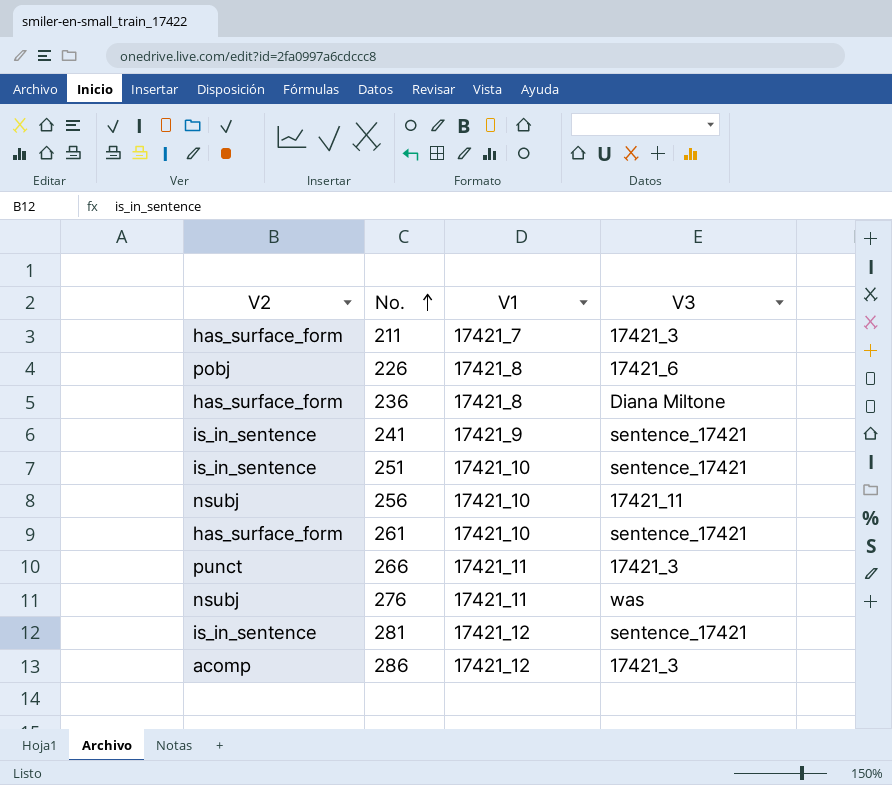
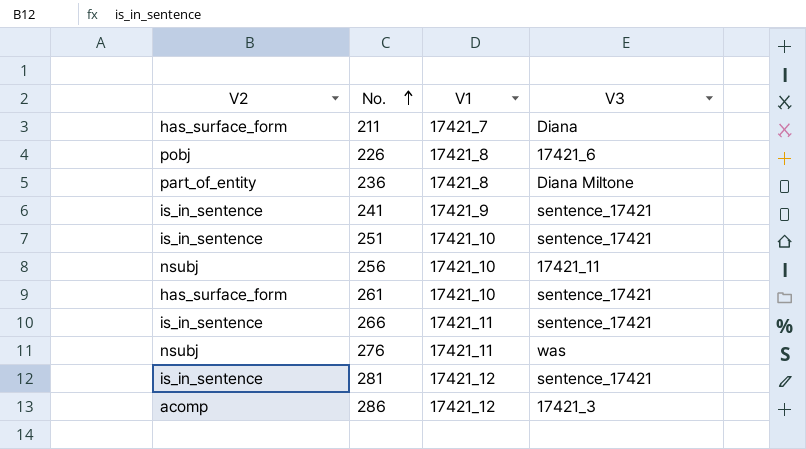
211 | V3: 17421_3 -> Diana
236 | V2: has_surface_form -> part_of_entity
266 | V2: punct -> is_in_sentence
266 | V3: 17421_3 -> sentence_17421

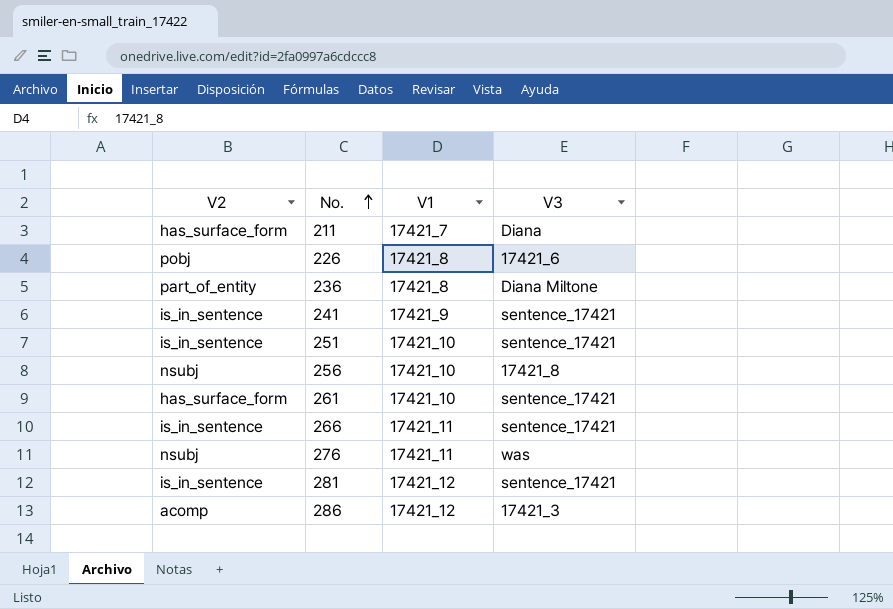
256 | V3: 17421_11 -> 17421_8

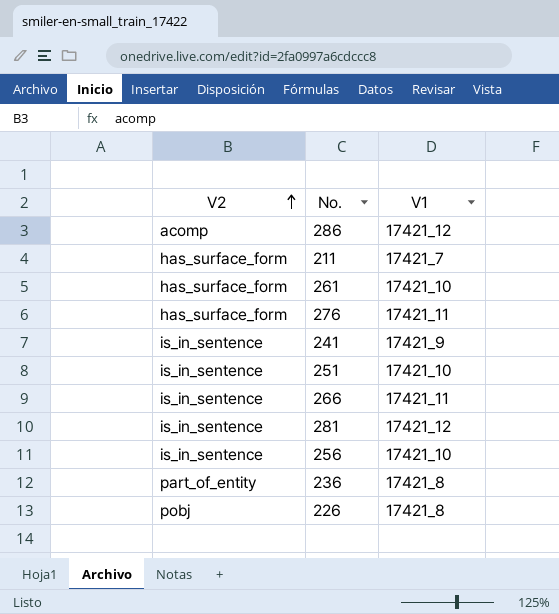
row order: No. ascending -> V2 ascending
column V3 | position: 4 -> none
276 | V2: nsubj -> has_surface_form
256 | V2: nsubj -> is_in_sentence

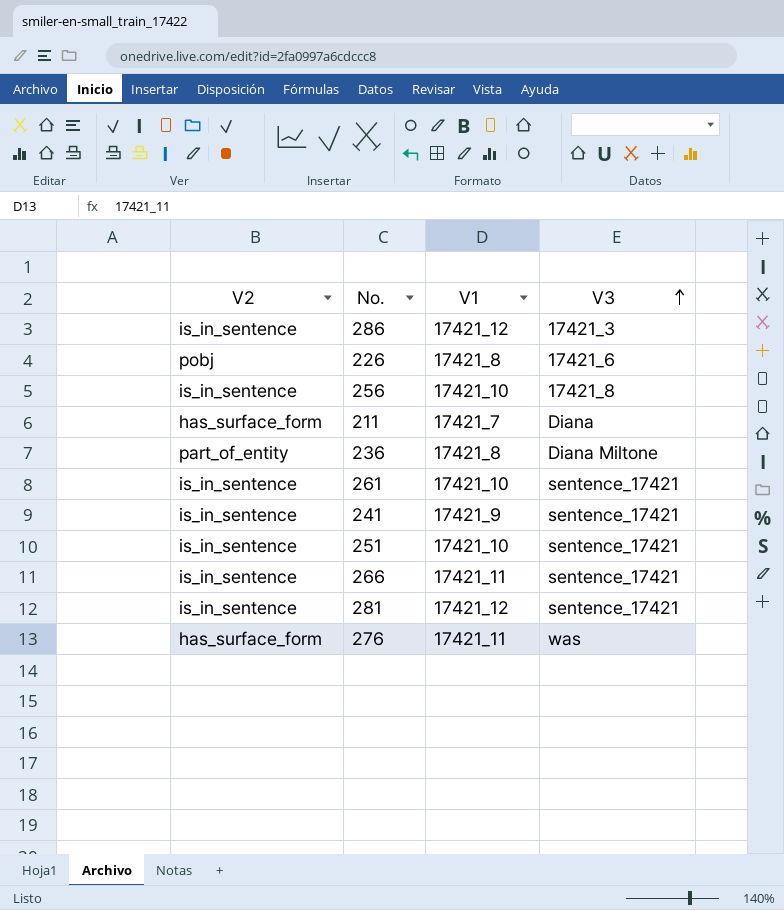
row order: V2 ascending -> V3 ascending
column V3 | position: none -> 4
286 | V2: acomp -> is_in_sentence
261 | V2: has_surface_form -> is_in_sentence

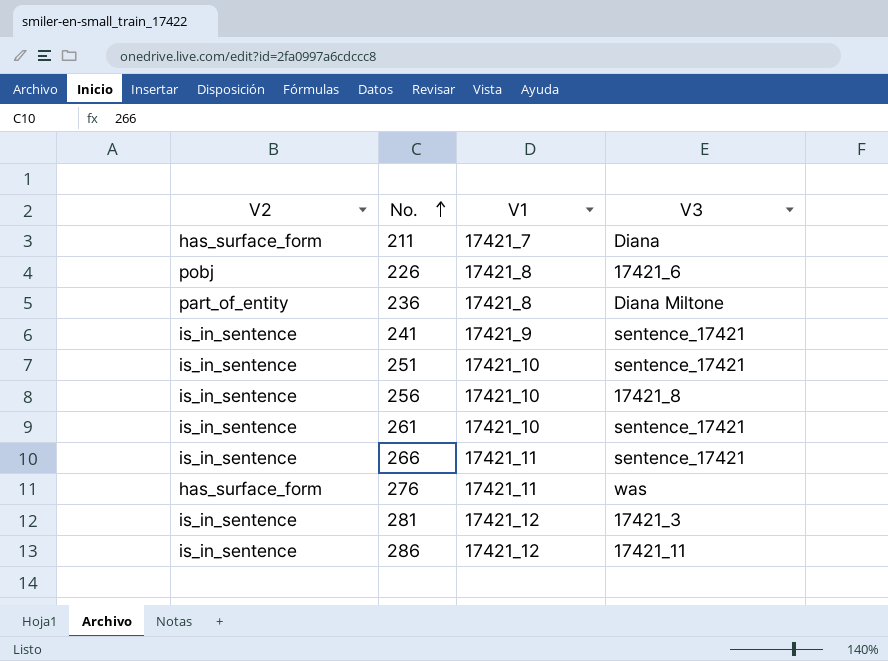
row order: V3 ascending -> No. ascending
281 | V3: sentence_17421 -> 17421_3
286 | V3: 17421_3 -> 17421_11

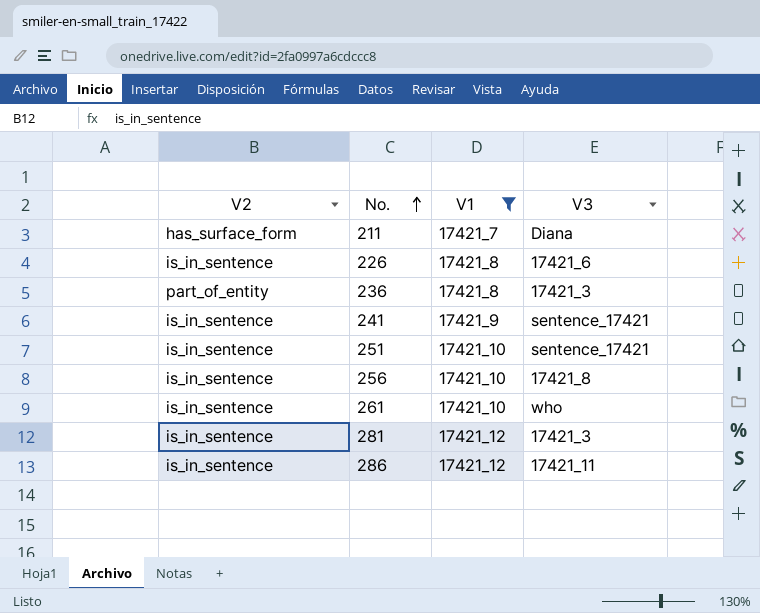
filter: none -> V1 != 17421_11
226 | V2: pobj -> is_in_sentence
236 | V3: Diana Miltone -> 17421_3
261 | V3: sentence_17421 -> who

